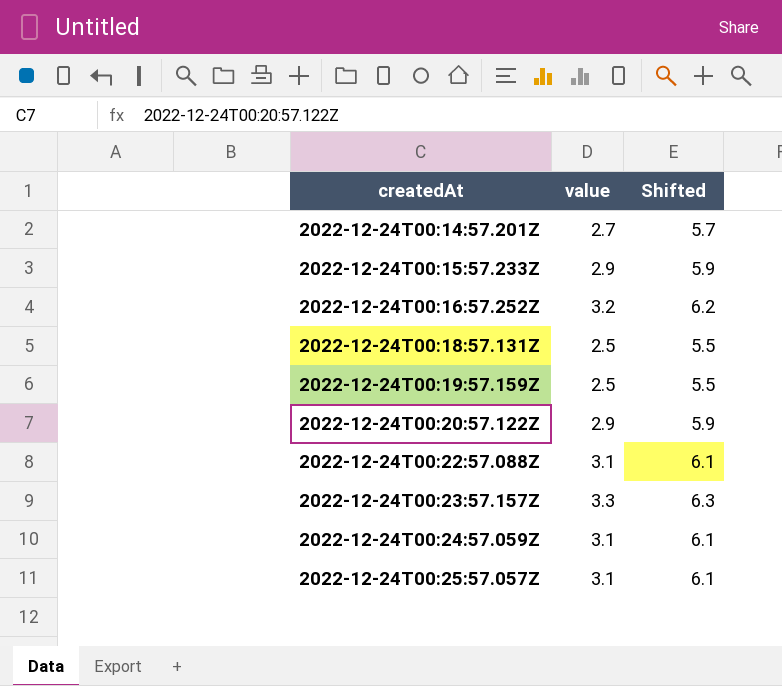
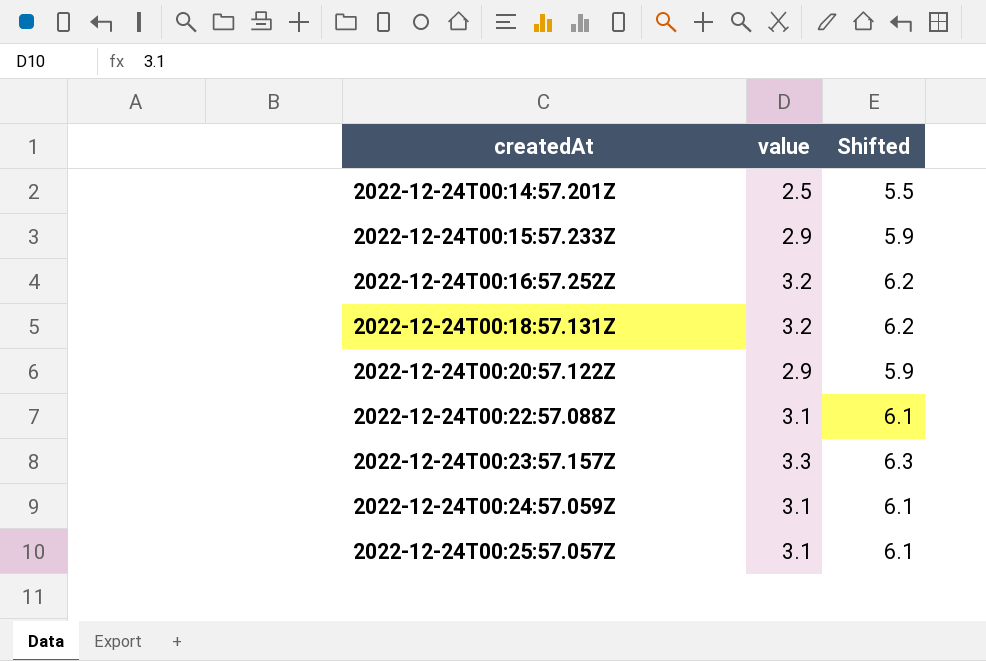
row 2022-12-24T00:19:57.159Z: 2.5 | 5.5 -> none
2022-12-24T00:14:57.201Z | value: 2.7 -> 2.5
2022-12-24T00:14:57.201Z | Shifted: 5.7 -> 5.5
2022-12-24T00:18:57.131Z | value: 2.5 -> 3.2
2022-12-24T00:18:57.131Z | Shifted: 5.5 -> 6.2

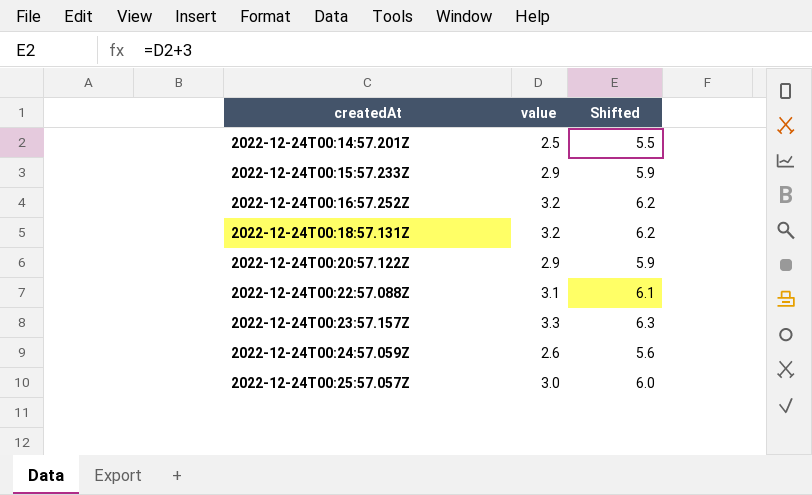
2022-12-24T00:24:57.059Z | value: 3.1 -> 2.6
2022-12-24T00:24:57.059Z | Shifted: 6.1 -> 5.6
2022-12-24T00:25:57.057Z | value: 3.1 -> 3.0
2022-12-24T00:25:57.057Z | Shifted: 6.1 -> 6.0

